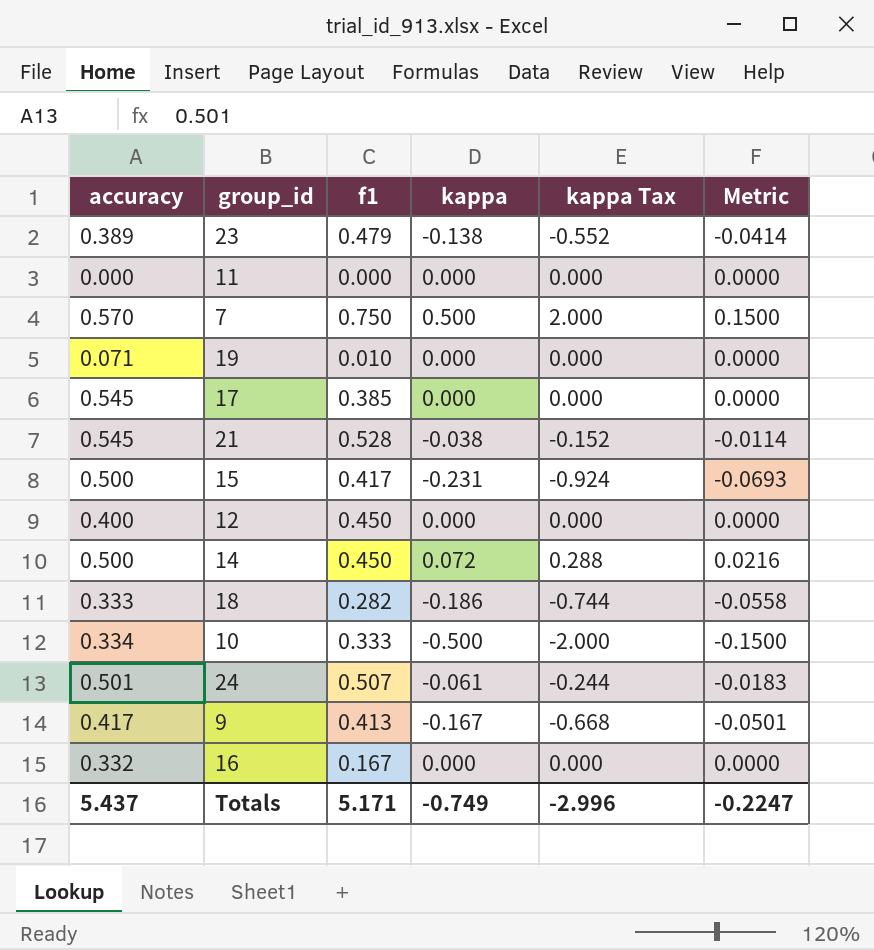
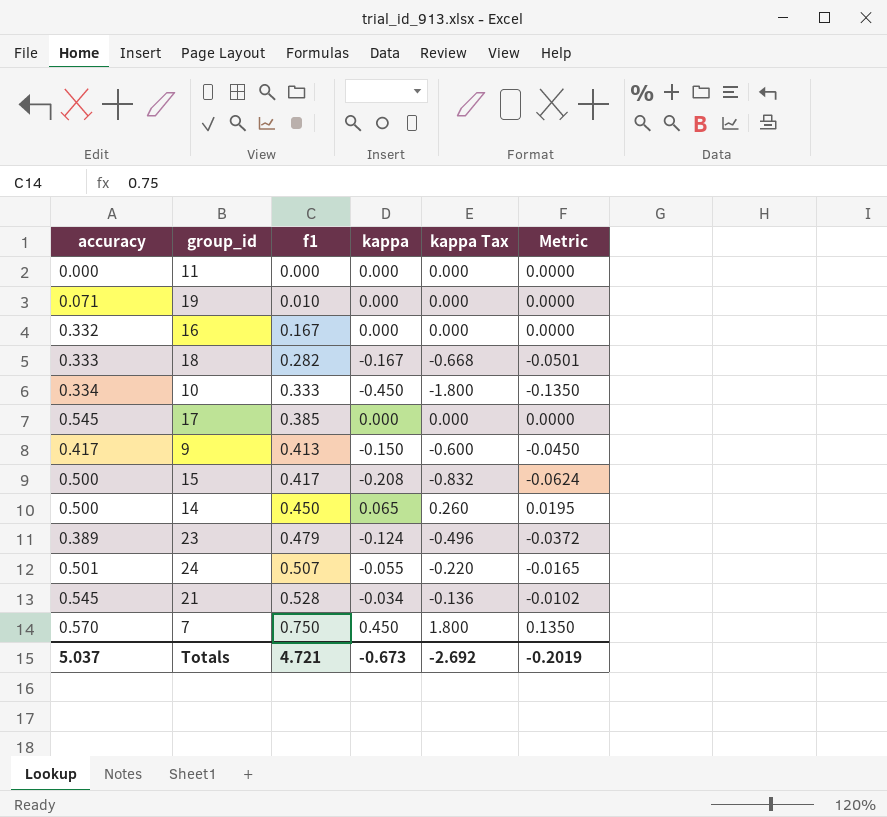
row order: none -> f1 ascending
row 12: 0.400 | 0.450 | 0.000 | 0.000 | 0.0000 -> none
18 | kappa: -0.186 -> -0.167
18 | kappa Tax: -0.744 -> -0.668
18 | Metric: -0.0558 -> -0.0501
10 | kappa: -0.500 -> -0.450
10 | kappa Tax: -2.000 -> -1.800
10 | Metric: -0.1500 -> -0.1350
9 | kappa: -0.167 -> -0.150
9 | kappa Tax: -0.668 -> -0.600
9 | Metric: -0.0501 -> -0.0450
15 | kappa: -0.231 -> -0.208
15 | kappa Tax: -0.924 -> -0.832
15 | Metric: -0.0693 -> -0.0624
14 | kappa: 0.072 -> 0.065
14 | kappa Tax: 0.288 -> 0.260
14 | Metric: 0.0216 -> 0.0195
23 | kappa: -0.138 -> -0.124
23 | kappa Tax: -0.552 -> -0.496
23 | Metric: -0.0414 -> -0.0372
24 | kappa: -0.061 -> -0.055
24 | kappa Tax: -0.244 -> -0.220
24 | Metric: -0.0183 -> -0.0165
21 | kappa: -0.038 -> -0.034
21 | kappa Tax: -0.152 -> -0.136
21 | Metric: -0.0114 -> -0.0102
7 | kappa: 0.500 -> 0.450
7 | kappa Tax: 2.000 -> 1.800
7 | Metric: 0.1500 -> 0.1350
Totals | accuracy: 5.437 -> 5.037
Totals | f1: 5.171 -> 4.721
Totals | kappa: -0.749 -> -0.673
Totals | kappa Tax: -2.996 -> -2.692
Totals | Metric: -0.2247 -> -0.2019

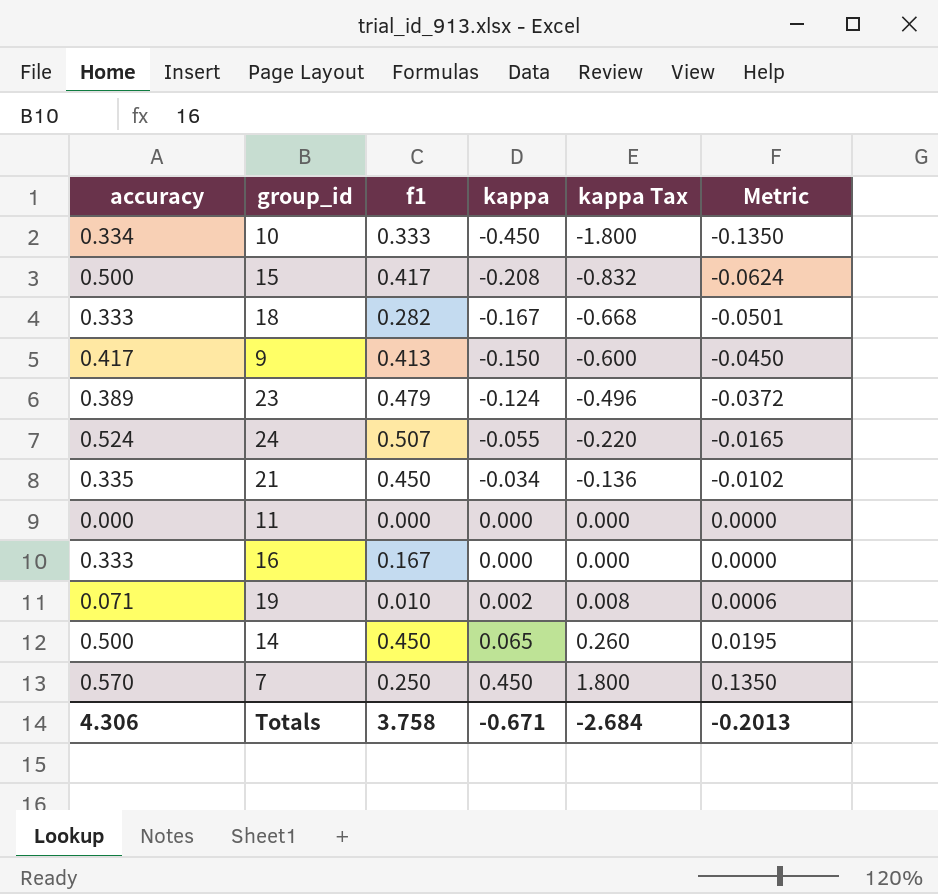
row order: f1 ascending -> kappa ascending
row 17: 0.545 | 0.385 | 0.000 | 0.000 | 0.0000 -> none
24 | accuracy: 0.501 -> 0.524
21 | accuracy: 0.545 -> 0.335
21 | f1: 0.528 -> 0.450
16 | accuracy: 0.332 -> 0.333
19 | kappa: 0.000 -> 0.002
19 | kappa Tax: 0.000 -> 0.008
19 | Metric: 0.0000 -> 0.0006
7 | f1: 0.750 -> 0.250
Totals | accuracy: 5.037 -> 4.306
Totals | f1: 4.721 -> 3.758
Totals | kappa: -0.673 -> -0.671
Totals | kappa Tax: -2.692 -> -2.684
Totals | Metric: -0.2019 -> -0.2013

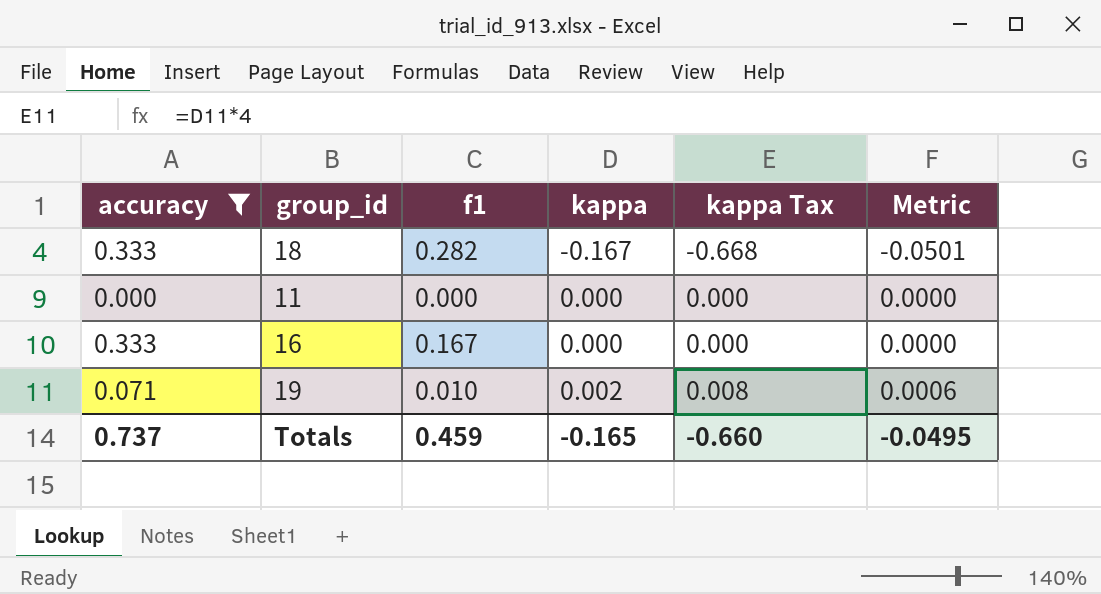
filter: none -> accuracy <= 0.333
Totals | accuracy: 4.306 -> 0.737
Totals | f1: 3.758 -> 0.459
Totals | kappa: -0.671 -> -0.165
Totals | kappa Tax: -2.684 -> -0.660
Totals | Metric: -0.2013 -> -0.0495

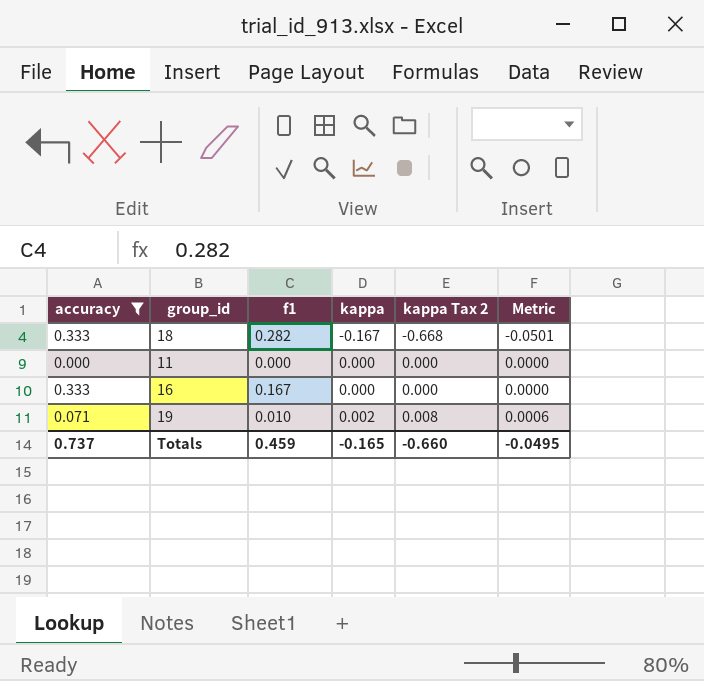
column name: kappa Tax -> kappa Tax 2

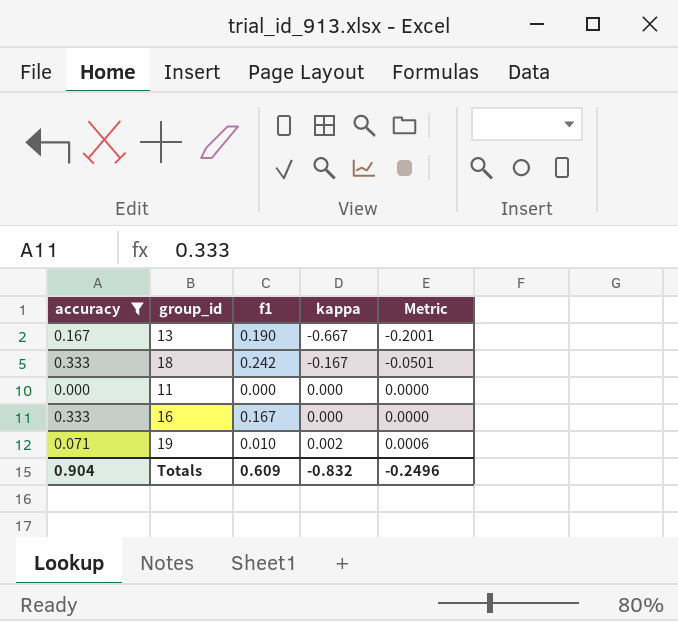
column kappa Tax 2 | formula: [kappa] * 4 -> none
row 13: none -> 0.167 | 0.190 | -0.667 | -0.2001
18 | f1: 0.282 -> 0.242
Totals | accuracy: 0.737 -> 0.904
Totals | f1: 0.459 -> 0.609
Totals | kappa: -0.165 -> -0.832
Totals | Metric: -0.0495 -> -0.2496

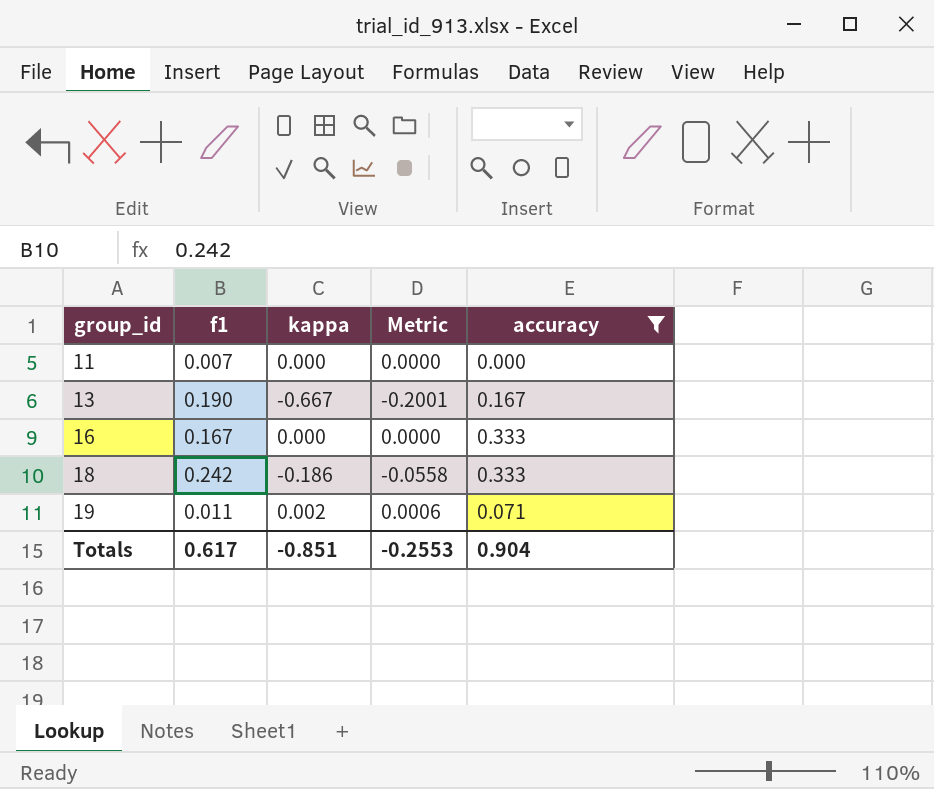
row order: kappa ascending -> group_id ascending
column accuracy | position: 1 -> 5
11 | f1: 0.000 -> 0.007
18 | kappa: -0.167 -> -0.186
18 | Metric: -0.0501 -> -0.0558
19 | f1: 0.010 -> 0.011
Totals | f1: 0.609 -> 0.617
Totals | kappa: -0.832 -> -0.851
Totals | Metric: -0.2496 -> -0.2553

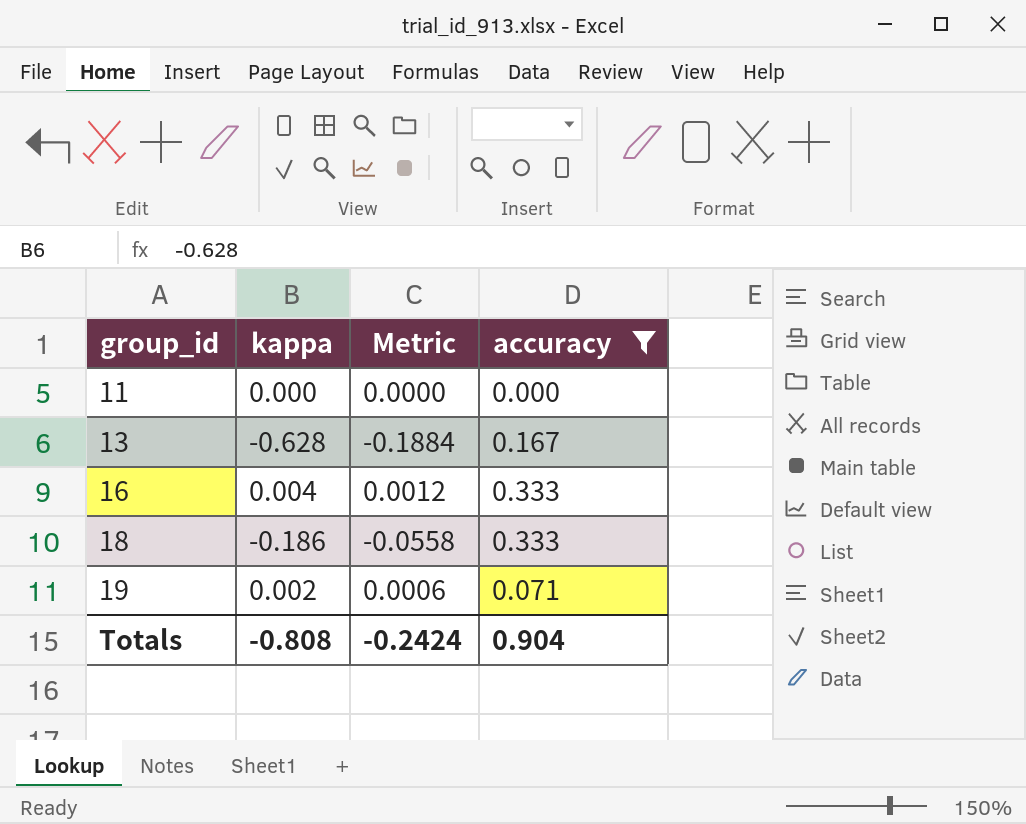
column f1 | position: 2 -> none
13 | kappa: -0.667 -> -0.628
13 | Metric: -0.2001 -> -0.1884
16 | kappa: 0.000 -> 0.004
16 | Metric: 0.0000 -> 0.0012
Totals | kappa: -0.851 -> -0.808
Totals | Metric: -0.2553 -> -0.2424

